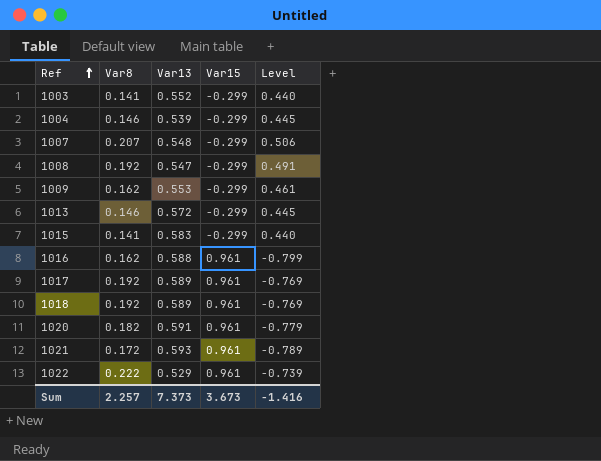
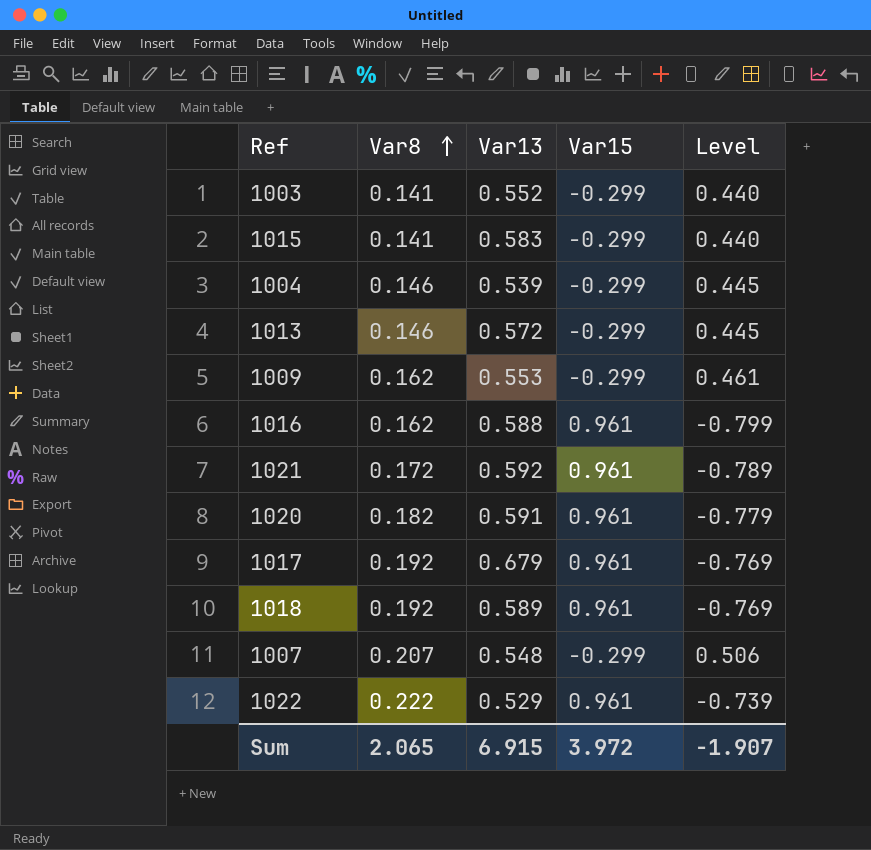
row order: Ref ascending -> Var8 ascending
row 1008: 0.192 | 0.547 | -0.299 | 0.491 -> none
1021 | Var13: 0.593 -> 0.592
1017 | Var13: 0.589 -> 0.679
Sum | Var8: 2.257 -> 2.065
Sum | Var13: 7.373 -> 6.915
Sum | Var15: 3.673 -> 3.972
Sum | Level: -1.416 -> -1.907

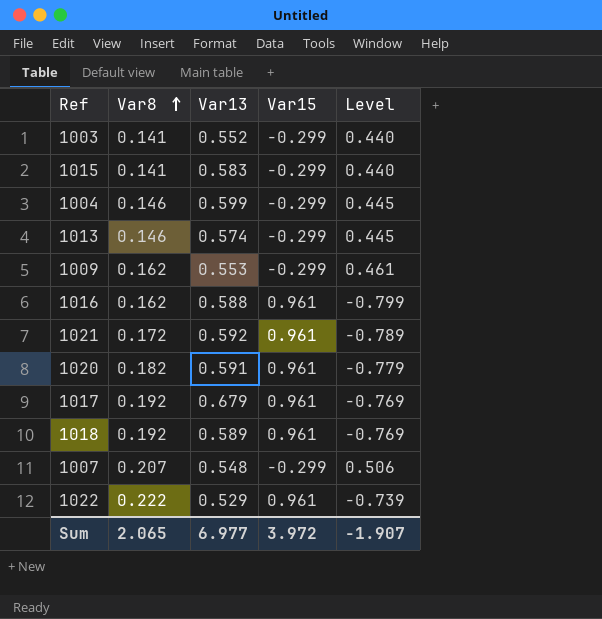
1004 | Var13: 0.539 -> 0.599
1013 | Var13: 0.572 -> 0.574
Sum | Var13: 6.915 -> 6.977

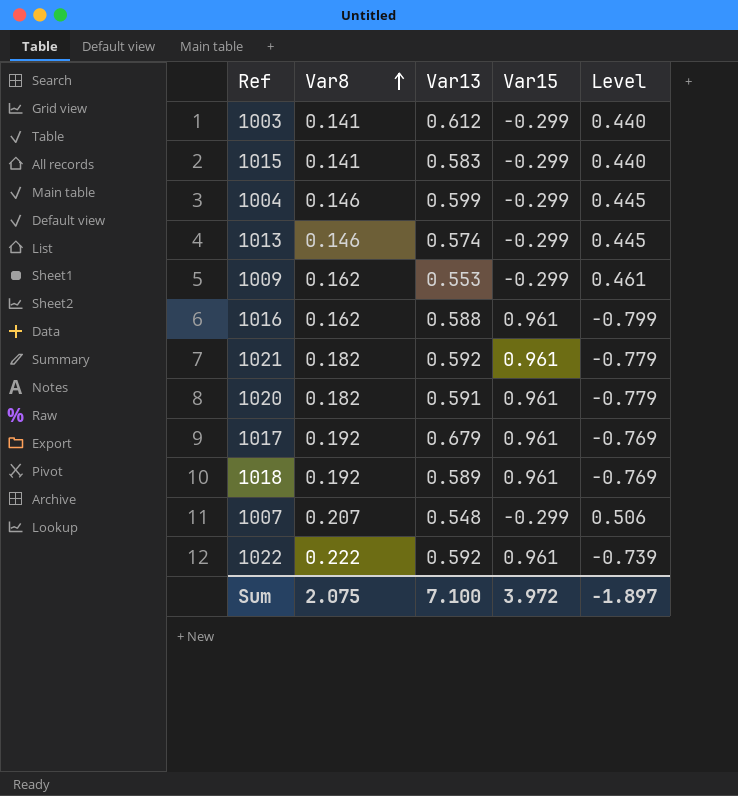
1003 | Var13: 0.552 -> 0.612
1021 | Var8: 0.172 -> 0.182
1021 | Level: -0.789 -> -0.779
1022 | Var13: 0.529 -> 0.592
Sum | Var8: 2.065 -> 2.075
Sum | Var13: 6.977 -> 7.100
Sum | Level: -1.907 -> -1.897

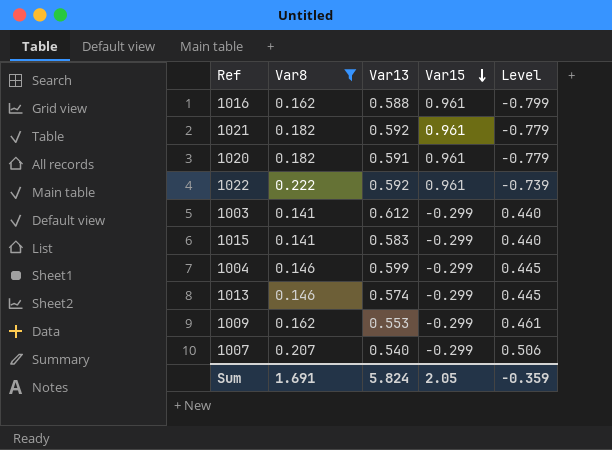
filter: none -> Var8 != 0.192
row order: Var8 ascending -> Var15 descending
1007 | Var13: 0.548 -> 0.540
Sum | Var8: 2.075 -> 1.691
Sum | Var13: 7.100 -> 5.824
Sum | Var15: 3.972 -> 2.05
Sum | Level: -1.897 -> -0.359

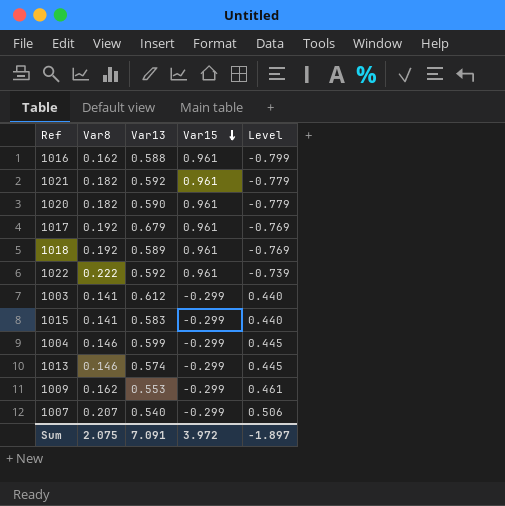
filter: Var8 != 0.192 -> none
1020 | Var13: 0.591 -> 0.590
Sum | Var8: 1.691 -> 2.075
Sum | Var13: 5.824 -> 7.091
Sum | Var15: 2.05 -> 3.972
Sum | Level: -0.359 -> -1.897

